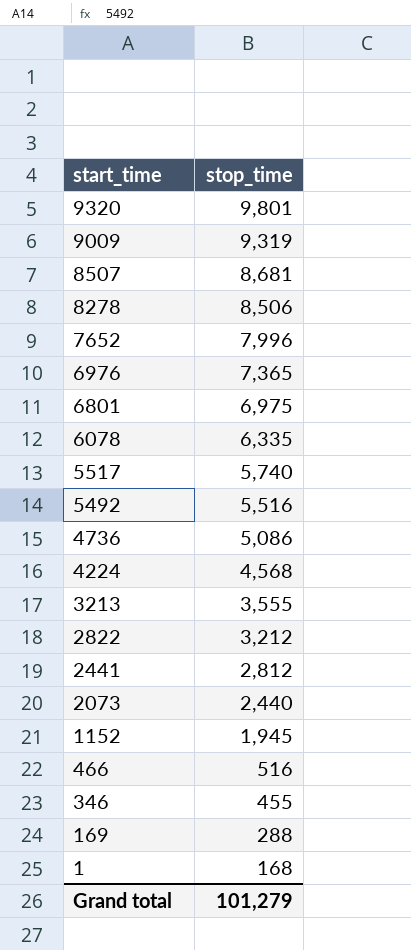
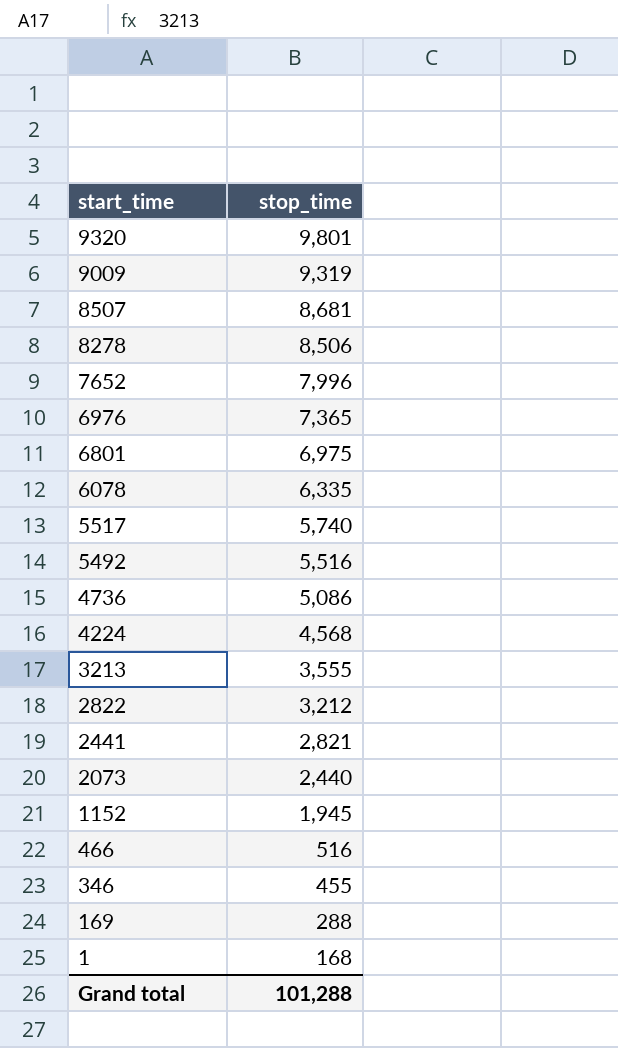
2441 | stop_time: 2,812 -> 2,821
Grand total | stop_time: 101,279 -> 101,288

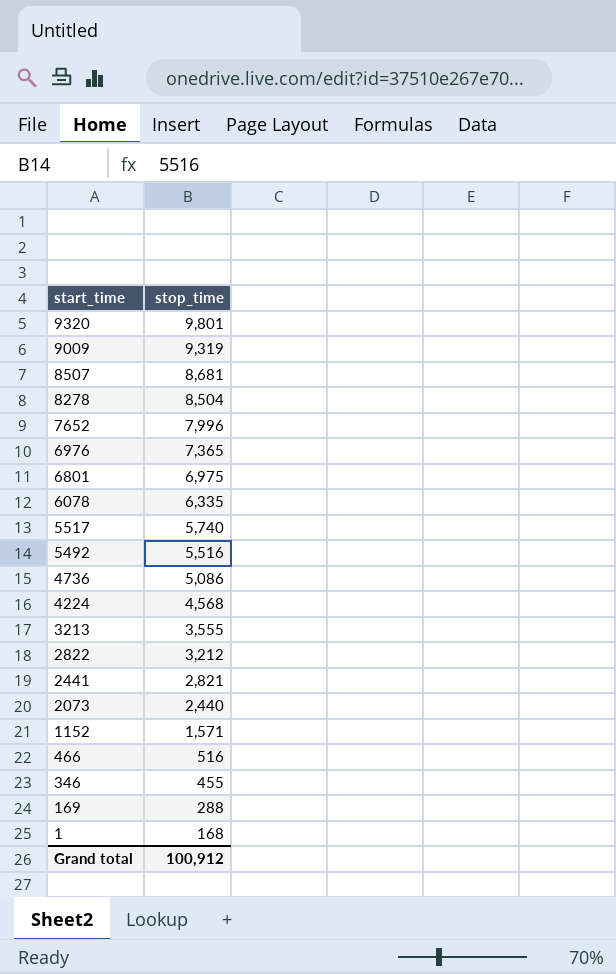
8278 | stop_time: 8,506 -> 8,504
1152 | stop_time: 1,945 -> 1,571
Grand total | stop_time: 101,288 -> 100,912

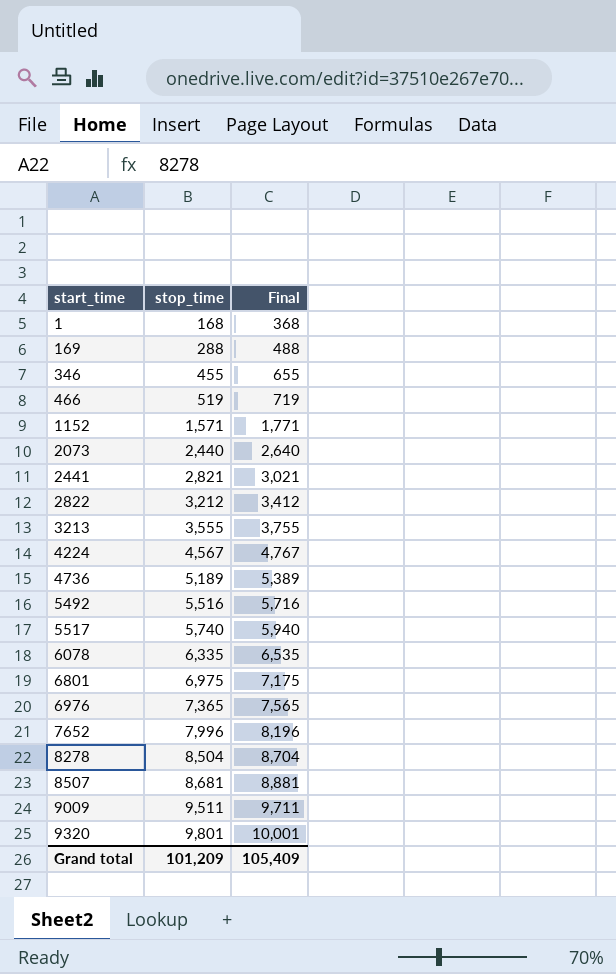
row order: start_time descending -> start_time ascending
column Final | formula: none -> [stop_time] + 200
466 | stop_time: 516 -> 519
4224 | stop_time: 4,568 -> 4,567
4736 | stop_time: 5,086 -> 5,189
9009 | stop_time: 9,319 -> 9,511
Grand total | stop_time: 100,912 -> 101,209

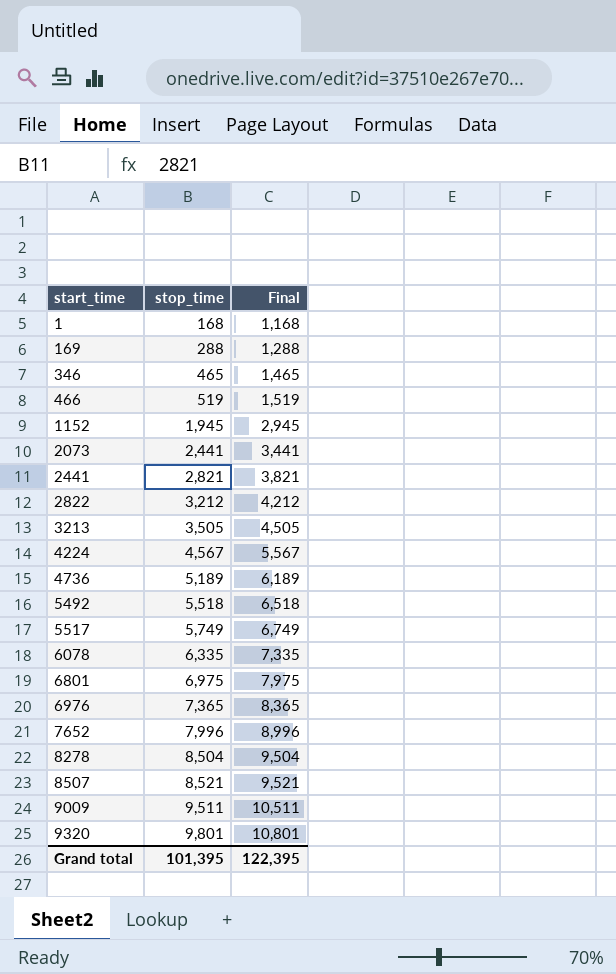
column Final | formula: [stop_time] + 200 -> [stop_time] + 1000
346 | stop_time: 455 -> 465
1152 | stop_time: 1,571 -> 1,945
2073 | stop_time: 2,440 -> 2,441
3213 | stop_time: 3,555 -> 3,505
5492 | stop_time: 5,516 -> 5,518
5517 | stop_time: 5,740 -> 5,749
8507 | stop_time: 8,681 -> 8,521
Grand total | stop_time: 101,209 -> 101,395
Grand total | Final: 105,409 -> 122,395

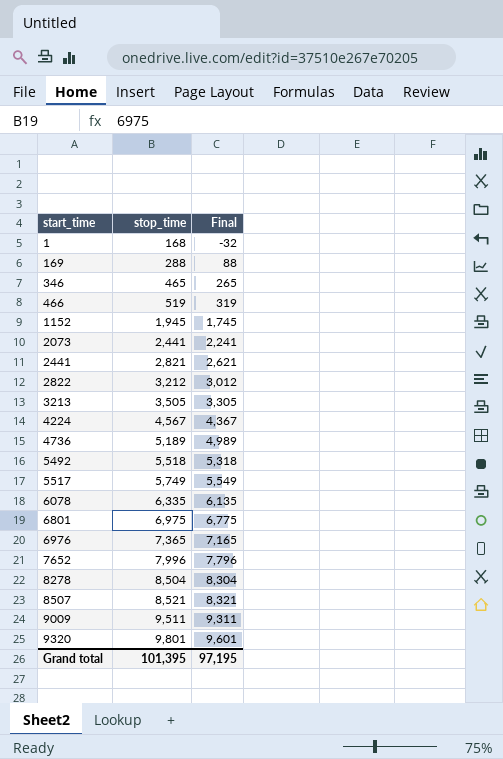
column Final | formula: [stop_time] + 1000 -> [stop_time] - 200
Grand total | Final: 122,395 -> 97,195

